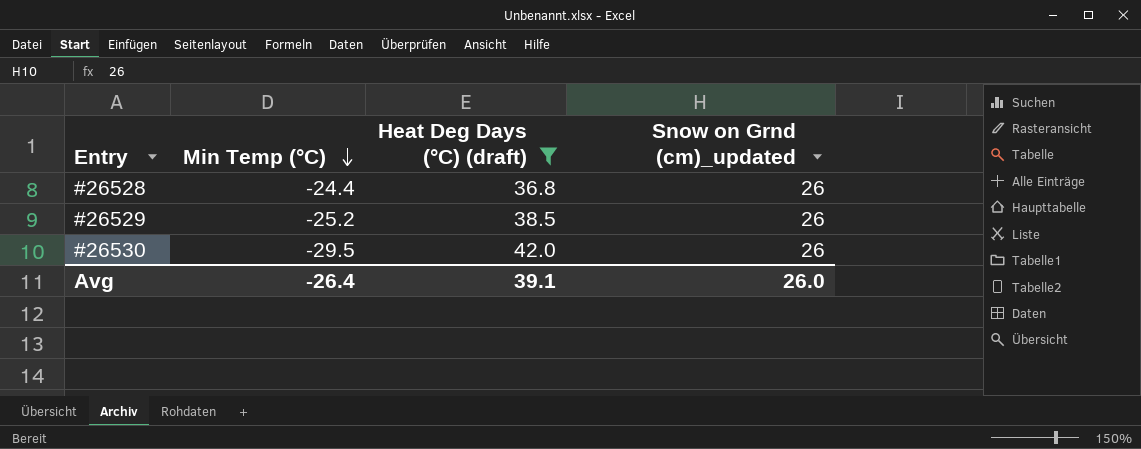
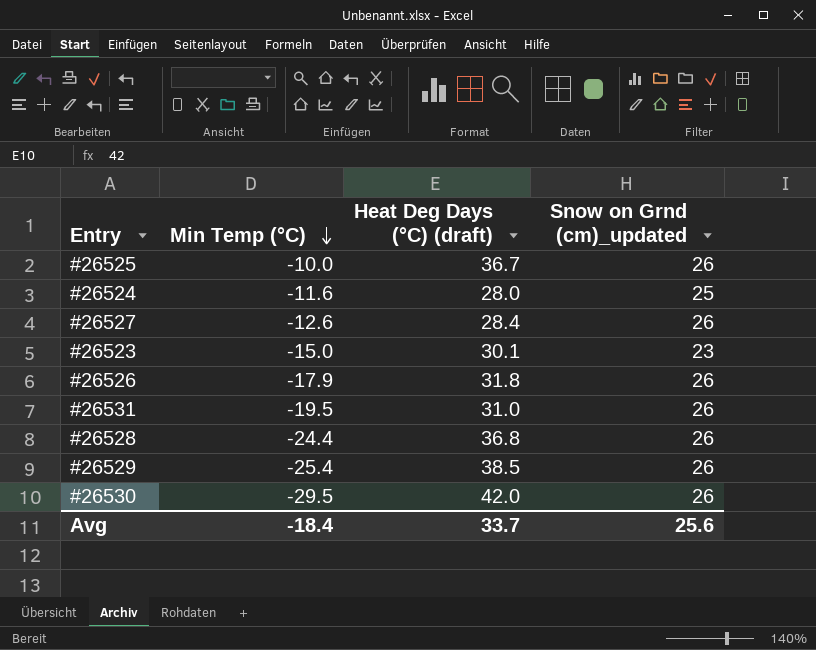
filter: Heat Deg Days (°C) (draft) >= 36.8 -> none
#26529 | Min Temp (°C): -25.2 -> -25.4
Avg | Min Temp (°C): -26.4 -> -18.4
Avg | Heat Deg Days (°C) (draft): 39.1 -> 33.7
Avg | Snow on Grnd (cm)_updated: 26.0 -> 25.6

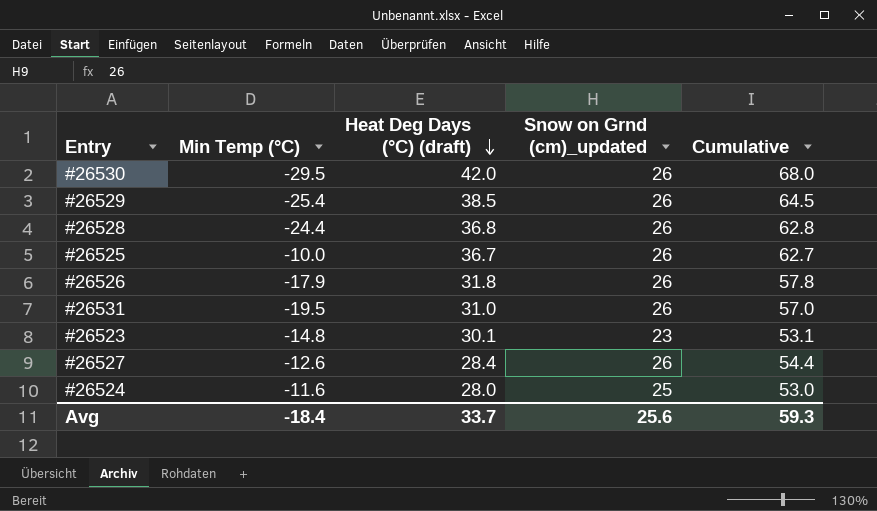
row order: Min Temp (°C) descending -> Heat Deg Days (°C) (draft) descending
column Cumulative | formula: none -> [Heat Deg Days (°C) (draft)] + [Snow on Grnd (cm)_updated]
#26523 | Min Temp (°C): -15.0 -> -14.8

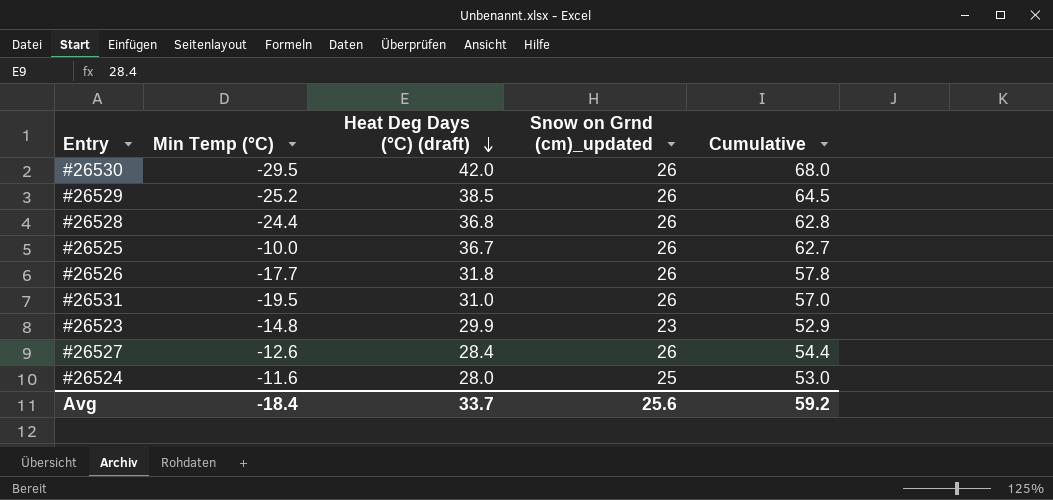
#26529 | Min Temp (°C): -25.4 -> -25.2
#26526 | Min Temp (°C): -17.9 -> -17.7
#26523 | Heat Deg Days (°C) (draft): 30.1 -> 29.9
#26523 | Cumulative: 53.1 -> 52.9
Avg | Cumulative: 59.3 -> 59.2

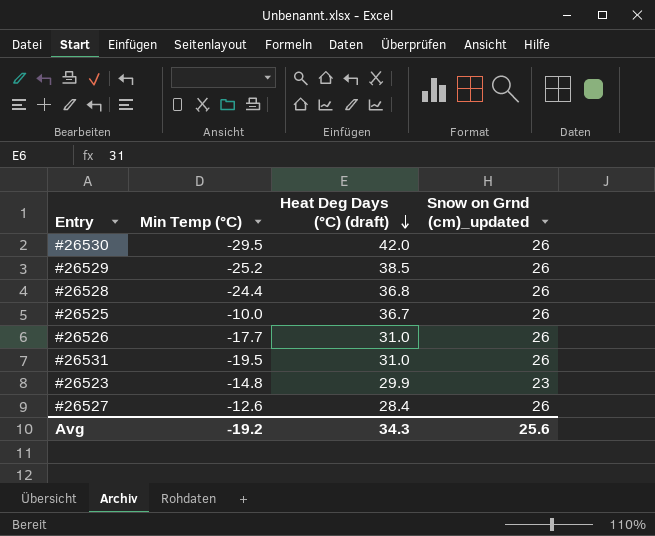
column Cumulative | formula: [Heat Deg Days (°C) (draft)] + [Snow on Grnd (cm)_updated] -> none
row #26524: -11.6 | 28.0 | 25 | 53.0 -> none
#26526 | Heat Deg Days (°C) (draft): 31.8 -> 31.0
Avg | Min Temp (°C): -18.4 -> -19.2
Avg | Heat Deg Days (°C) (draft): 33.7 -> 34.3

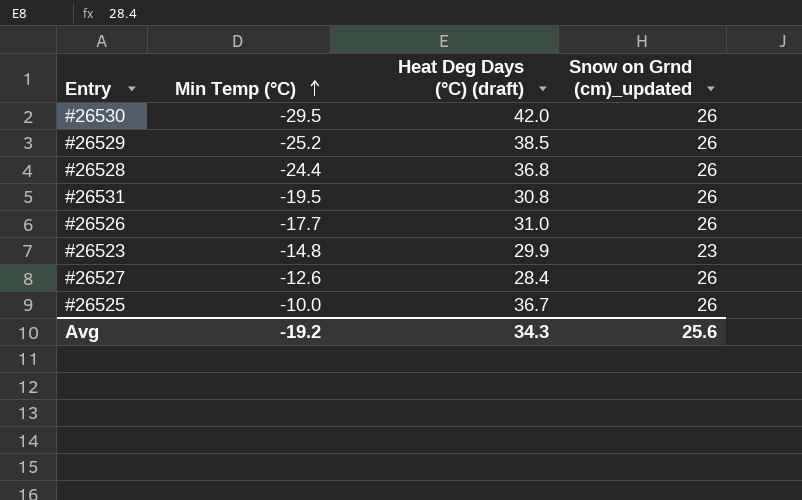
row order: Heat Deg Days (°C) (draft) descending -> Min Temp (°C) ascending
#26531 | Heat Deg Days (°C) (draft): 31.0 -> 30.8

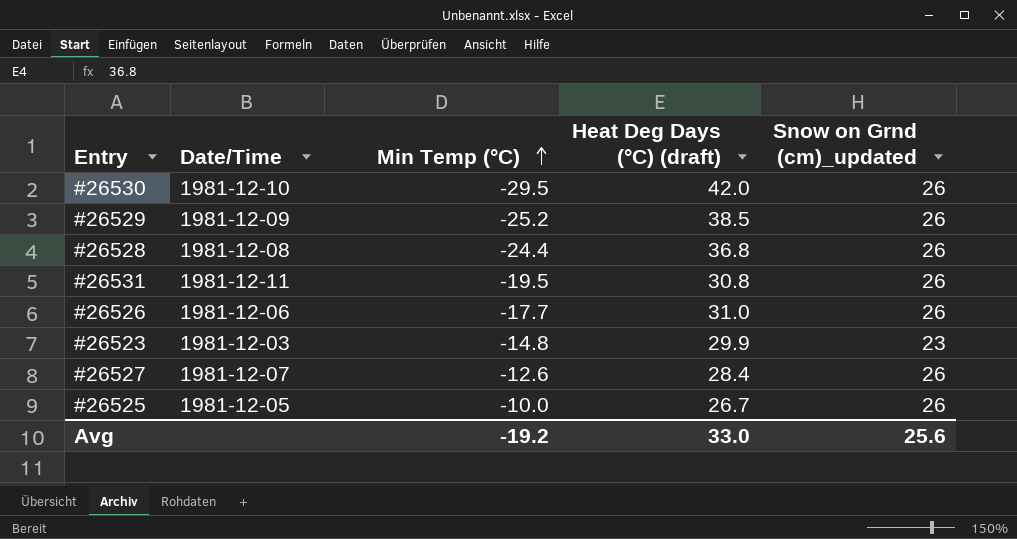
column Date/Time | position: none -> 2
#26525 | Heat Deg Days (°C) (draft): 36.7 -> 26.7
Avg | Heat Deg Days (°C) (draft): 34.3 -> 33.0

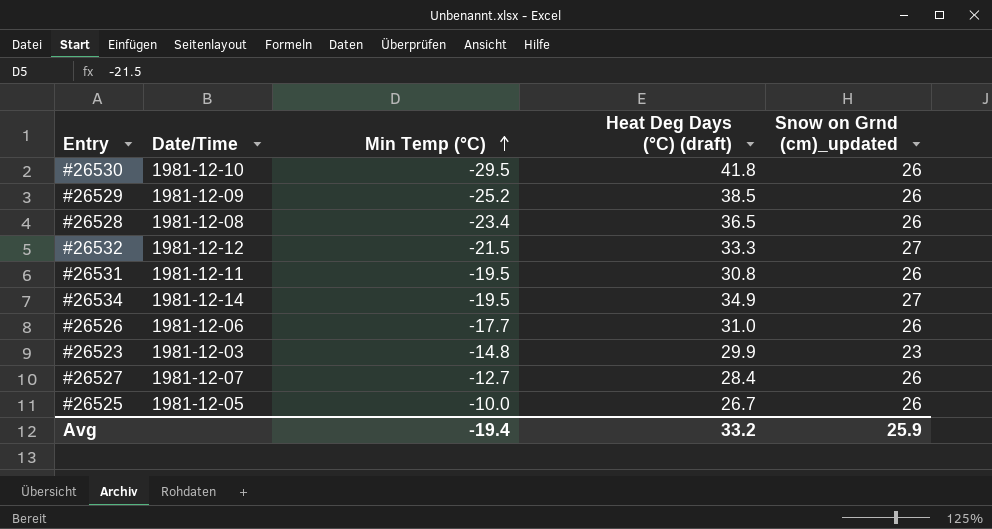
#26530 | Heat Deg Days (°C) (draft): 42.0 -> 41.8
#26528 | Min Temp (°C): -24.4 -> -23.4
#26528 | Heat Deg Days (°C) (draft): 36.8 -> 36.5
row #26532: none -> 1981-12-12 | -21.5 | 33.3 | 27
row #26534: none -> 1981-12-14 | -19.5 | 34.9 | 27
#26527 | Min Temp (°C): -12.6 -> -12.7
Avg | Min Temp (°C): -19.2 -> -19.4
Avg | Heat Deg Days (°C) (draft): 33.0 -> 33.2
Avg | Snow on Grnd (cm)_updated: 25.6 -> 25.9

